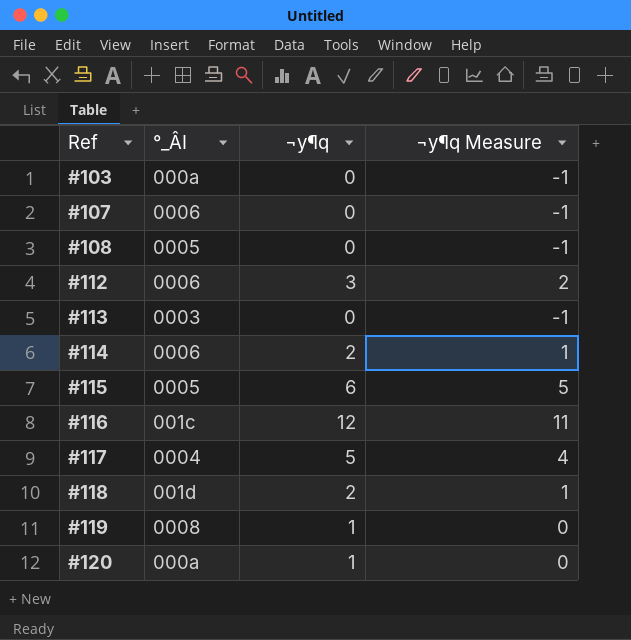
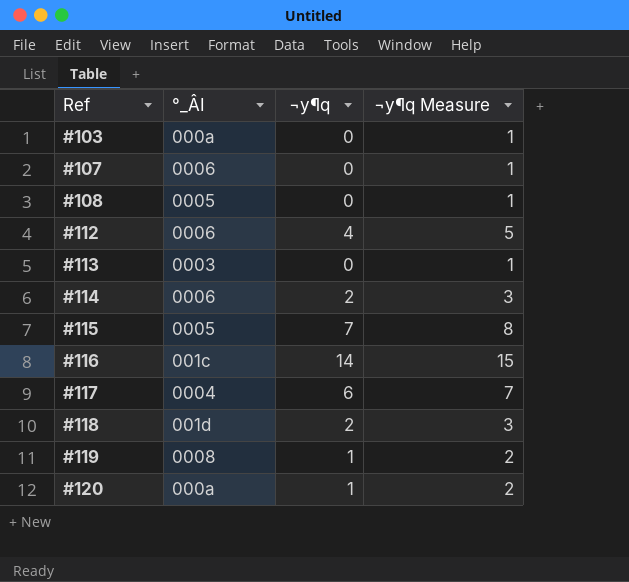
column ¬y¶q Measure | formula: [¬y¶q] - 1 -> [¬y¶q] + 1
#112 | ¬y¶q: 3 -> 4
#115 | ¬y¶q: 6 -> 7
#116 | ¬y¶q: 12 -> 14
#117 | ¬y¶q: 5 -> 6

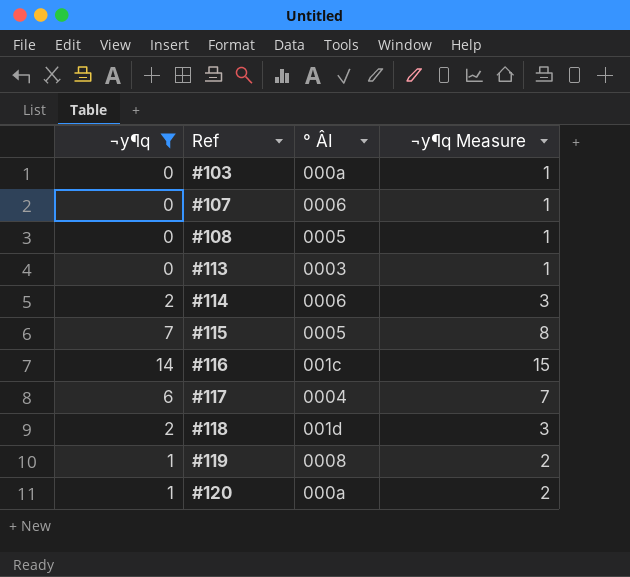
filter: none -> ¬y¶q != 4
column ¬y¶q | position: 3 -> 1
column name: °_ÂI -> ° ÂI

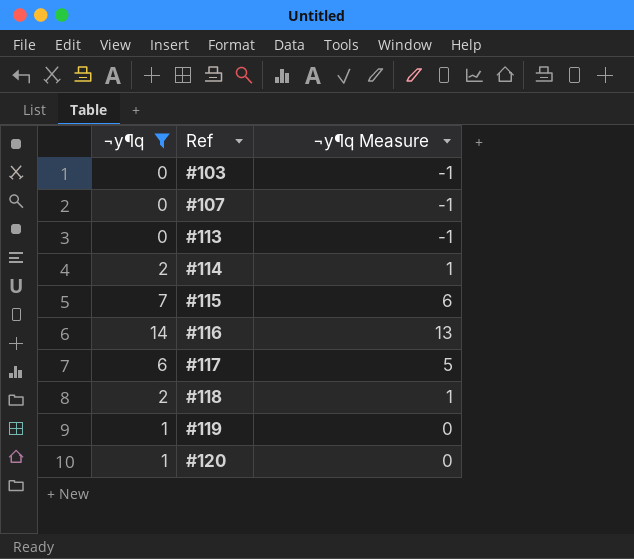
column ° ÂI | position: 3 -> none
column ¬y¶q Measure | formula: [¬y¶q] + 1 -> [¬y¶q] - 1
row #108: 0 | 0005 | 1 -> none

